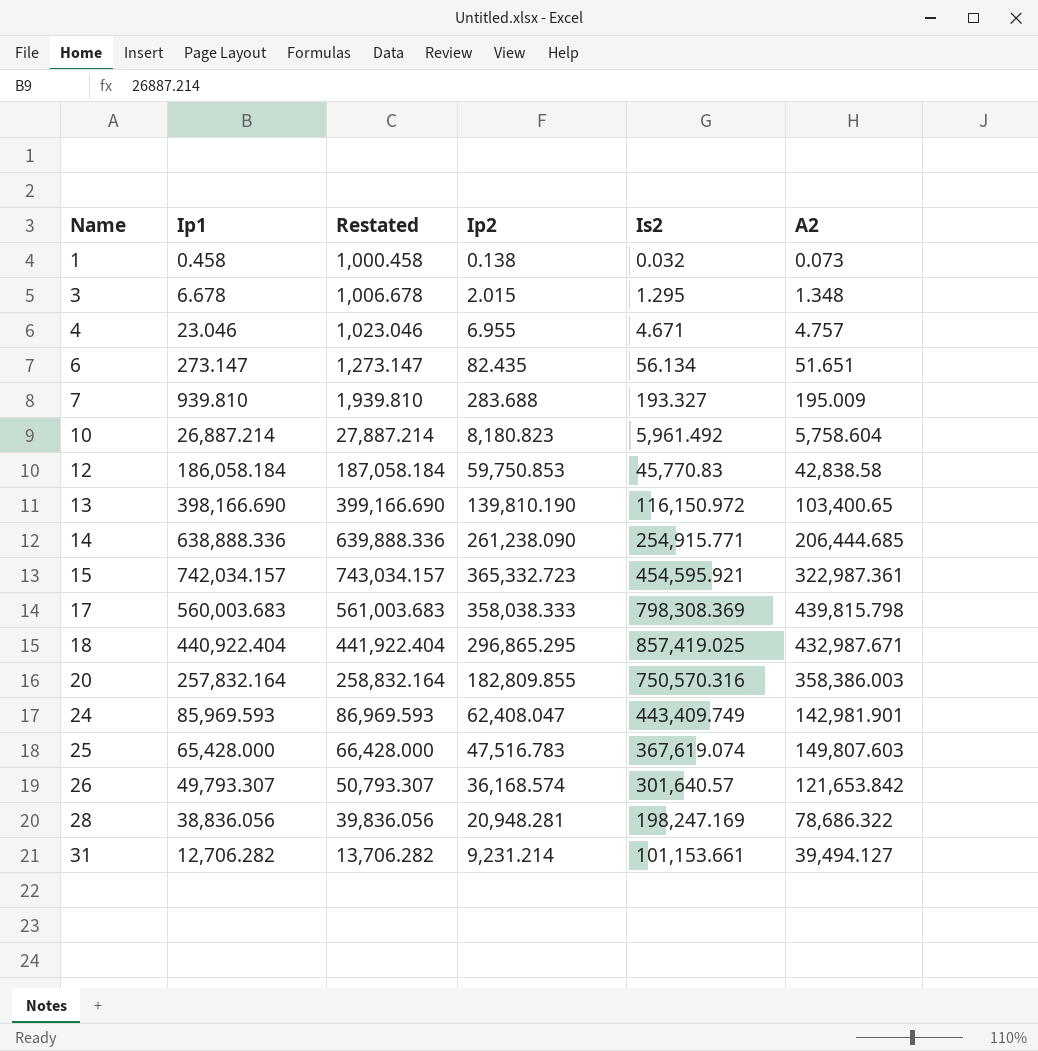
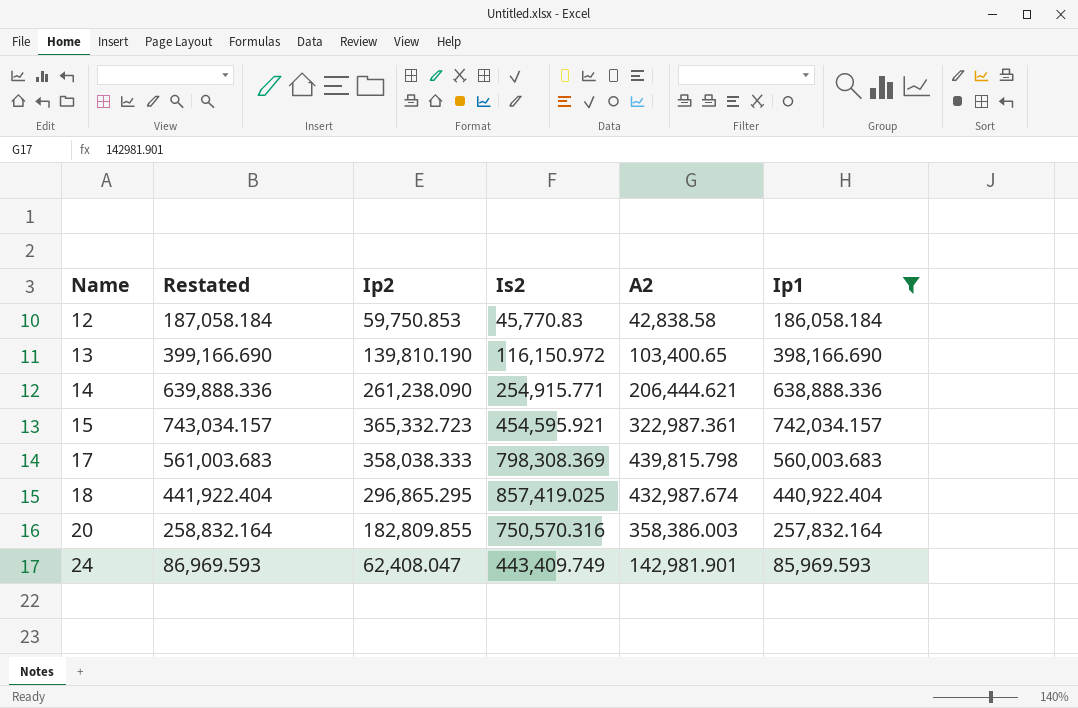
filter: none -> Ip1 >= 85,969.593
column Ip1 | position: 2 -> 6
14 | A2: 206,444.685 -> 206,444.621
18 | A2: 432,987.671 -> 432,987.674

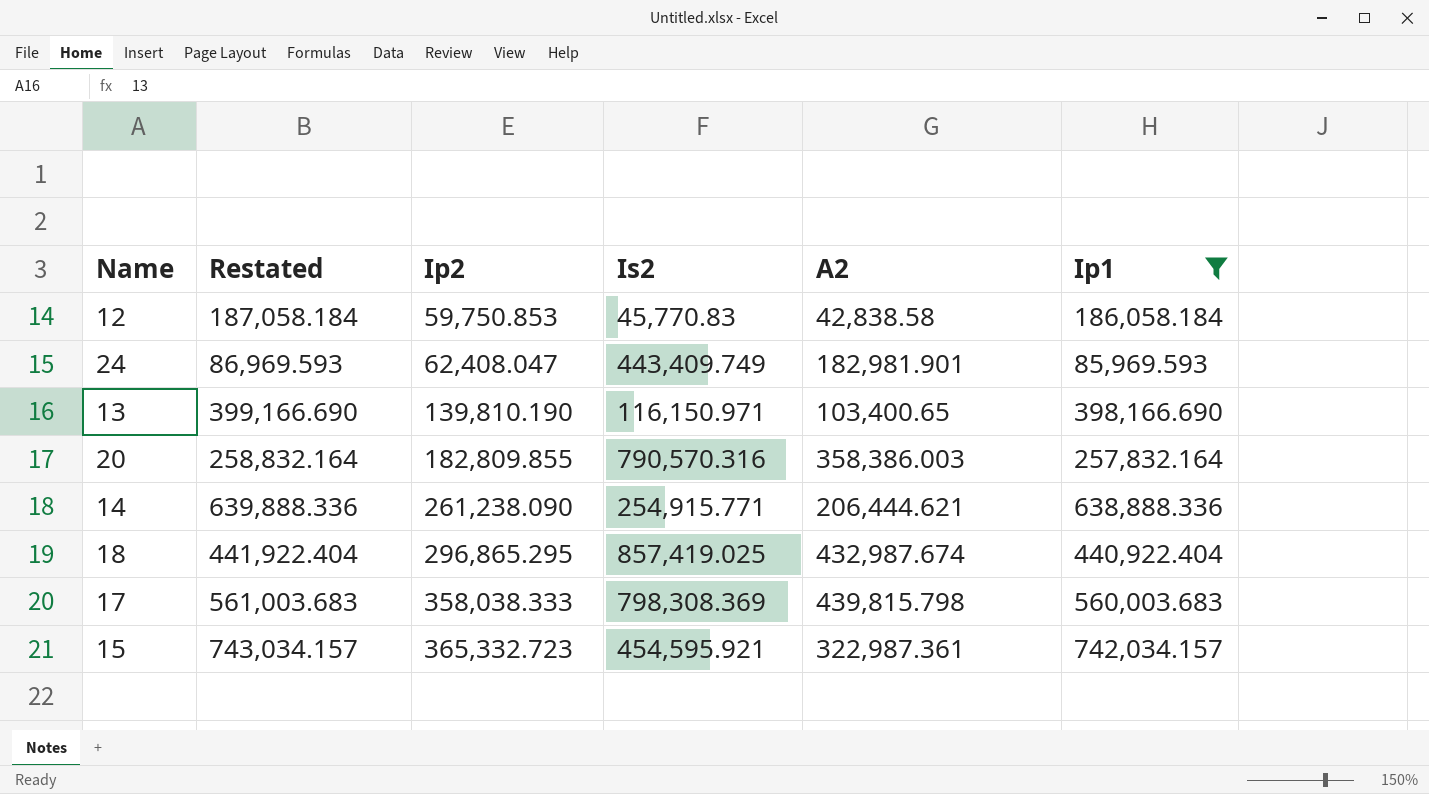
row order: Name ascending -> Ip2 ascending
24 | A2: 142,981.901 -> 182,981.901
13 | Is2: 116,150.972 -> 116,150.971
20 | Is2: 750,570.316 -> 790,570.316

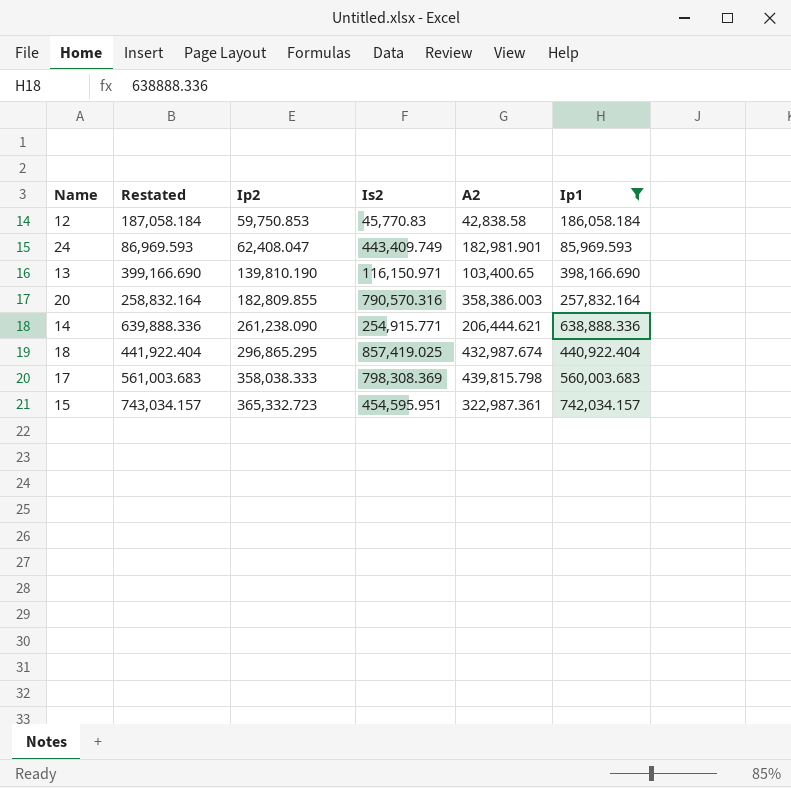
15 | Is2: 454,595.921 -> 454,595.951

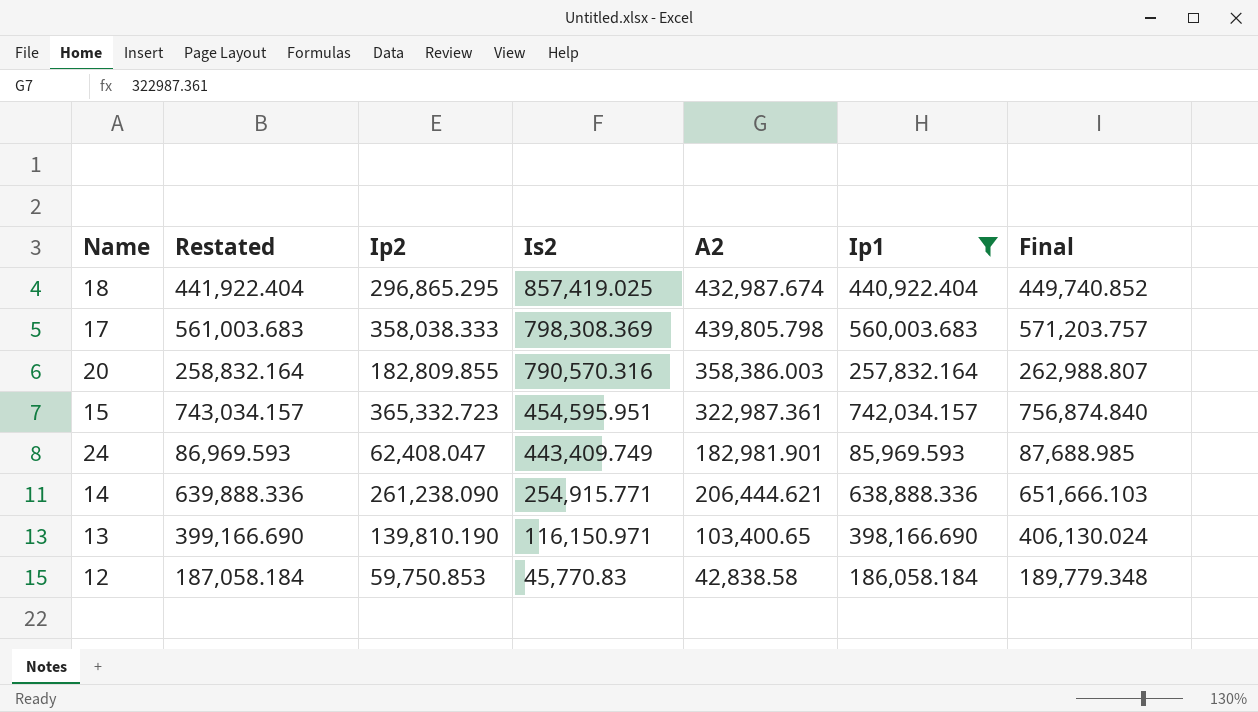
row order: Ip2 ascending -> Is2 descending
column Final | formula: none -> [Ip1] * 1.02
17 | A2: 439,815.798 -> 439,805.798

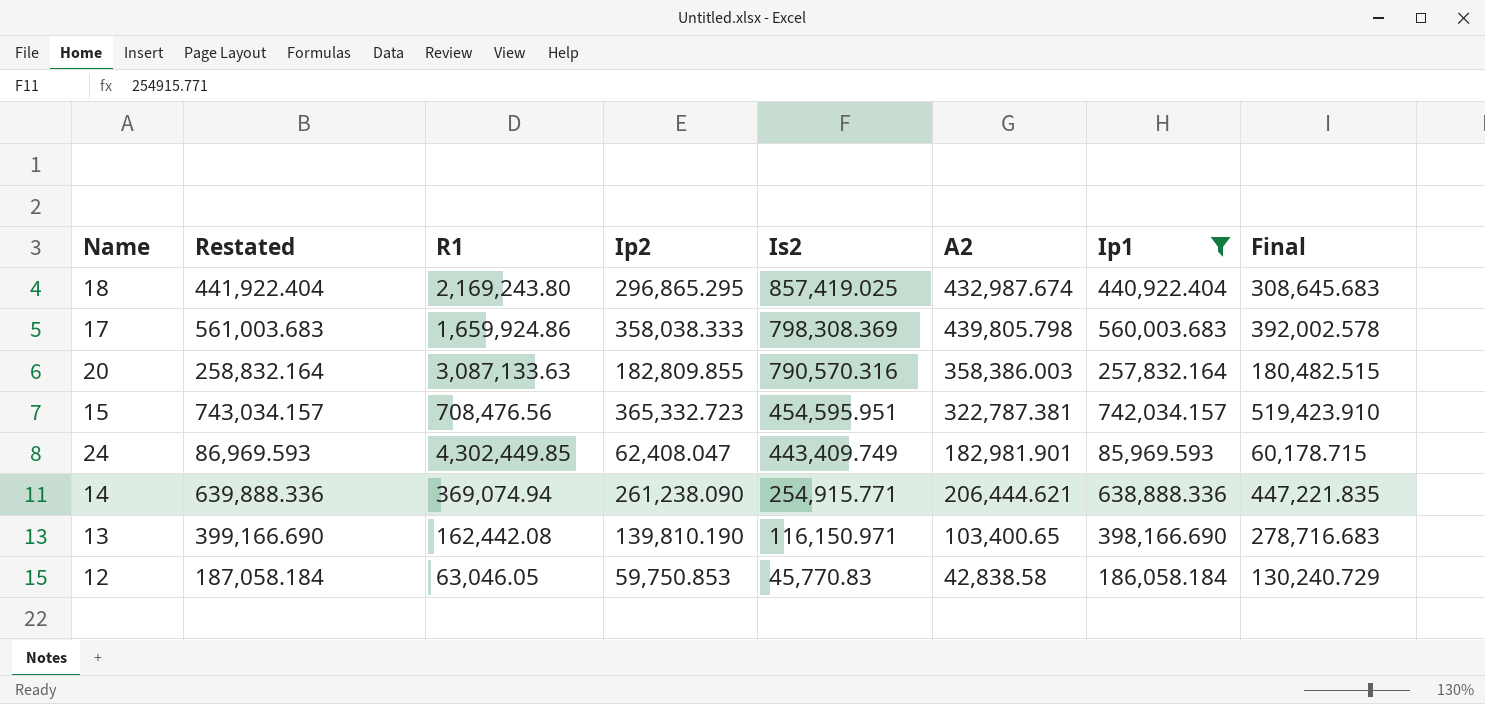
column R1 | position: none -> 3
column Final | formula: [Ip1] * 1.02 -> [Ip1] * 0.7
15 | A2: 322,987.361 -> 322,787.381

